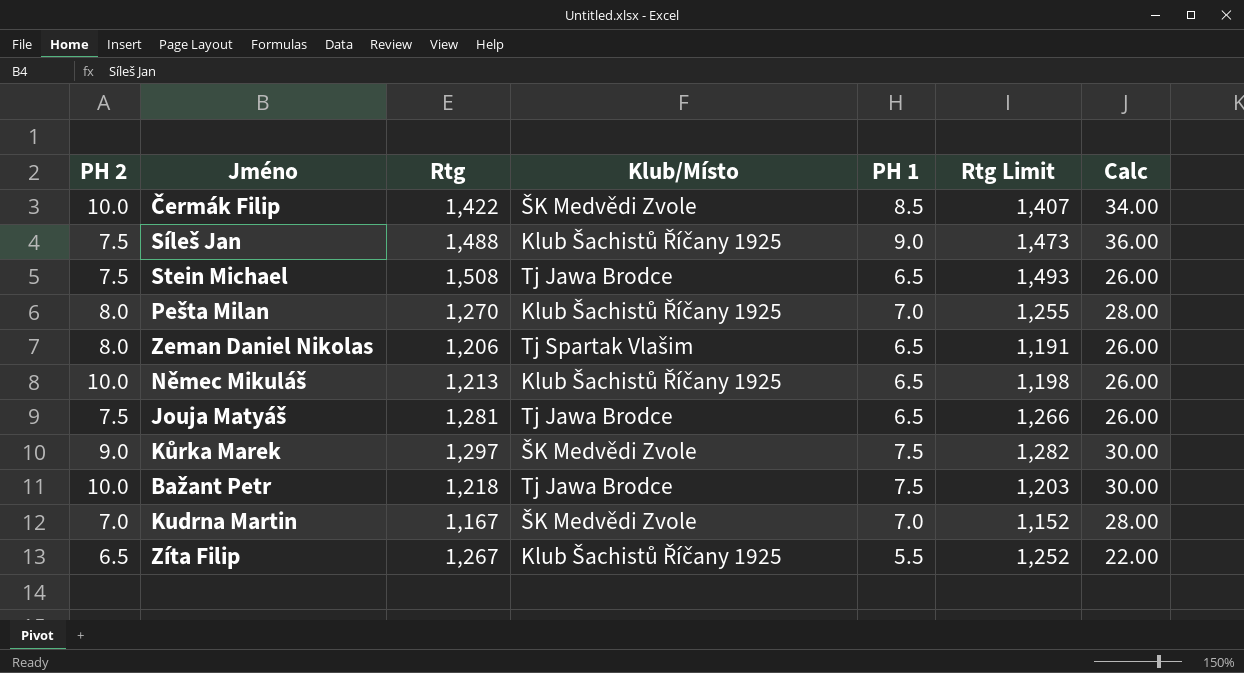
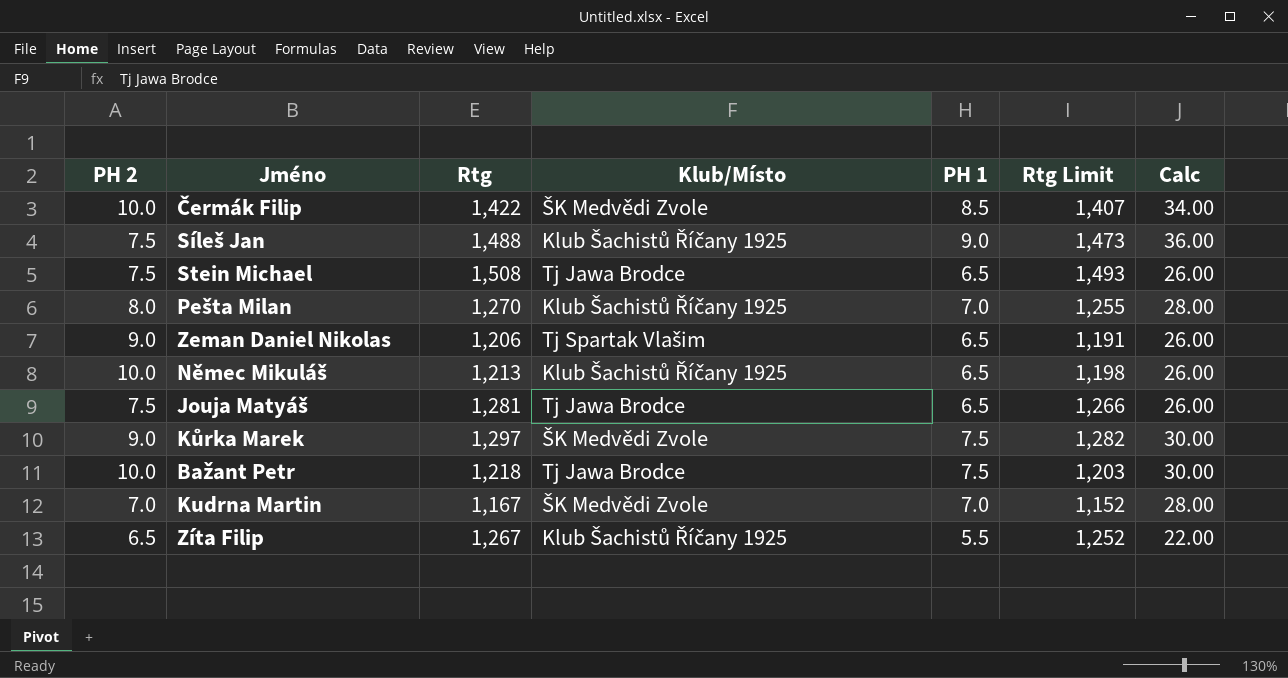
Zeman Daniel Nikolas | PH 2: 8.0 -> 9.0

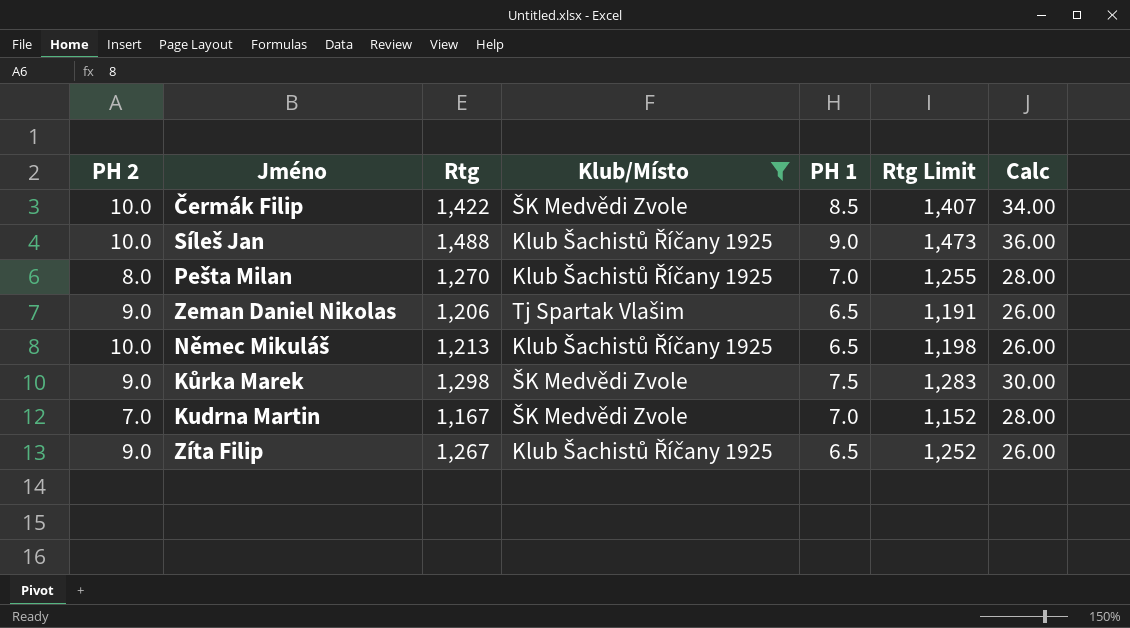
filter: none -> Klub/Místo != Tj Jawa Brodce
Síleš Jan | PH 2: 7.5 -> 10.0
Kůrka Marek | Rtg: 1,297 -> 1,298
Kůrka Marek | Rtg Limit: 1,282 -> 1,283
Zíta Filip | PH 2: 6.5 -> 9.0
Zíta Filip | PH 1: 5.5 -> 6.5
Zíta Filip | Calc: 22.00 -> 26.00

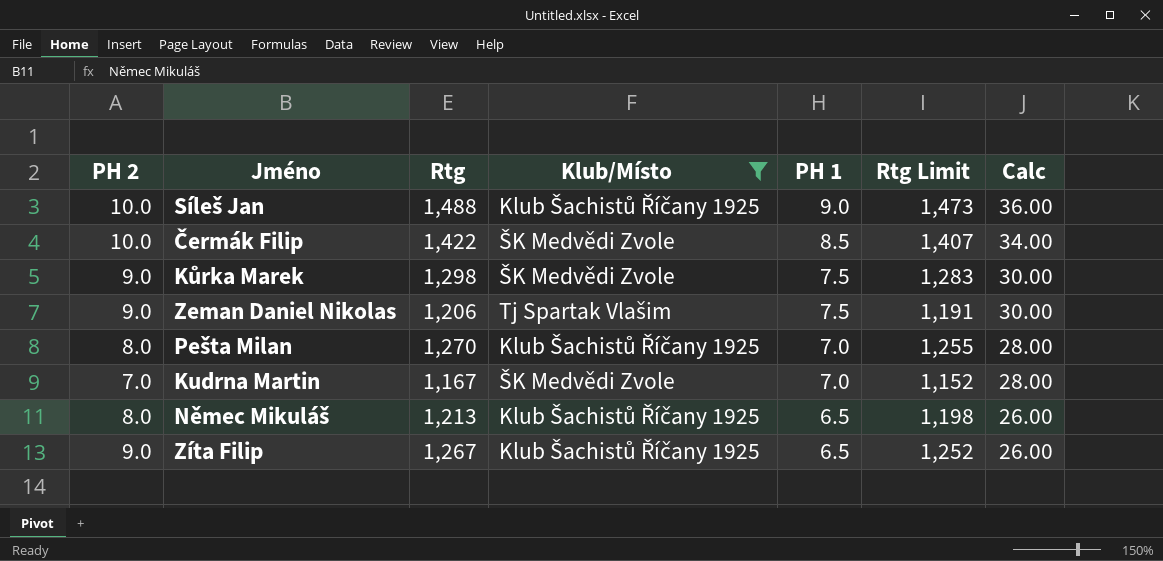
row order: none -> PH 1 descending
Zeman Daniel Nikolas | PH 1: 6.5 -> 7.5
Zeman Daniel Nikolas | Calc: 26.00 -> 30.00
Němec Mikuláš | PH 2: 10.0 -> 8.0

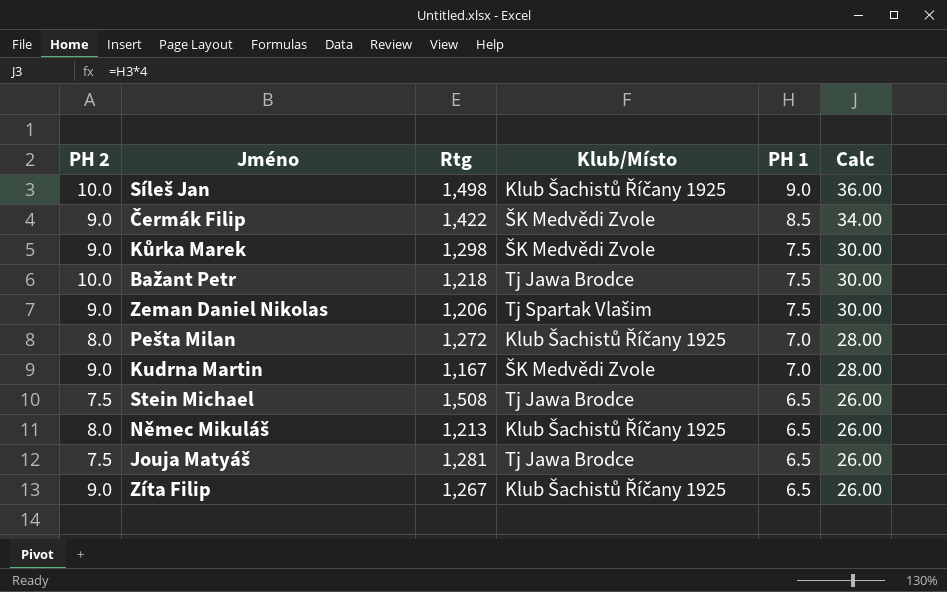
filter: Klub/Místo != Tj Jawa Brodce -> none
column Rtg Limit | formula: [Rtg] - 15 -> none
Síleš Jan | Rtg: 1,488 -> 1,498
Čermák Filip | PH 2: 10.0 -> 9.0
Pešta Milan | Rtg: 1,270 -> 1,272
Kudrna Martin | PH 2: 7.0 -> 9.0

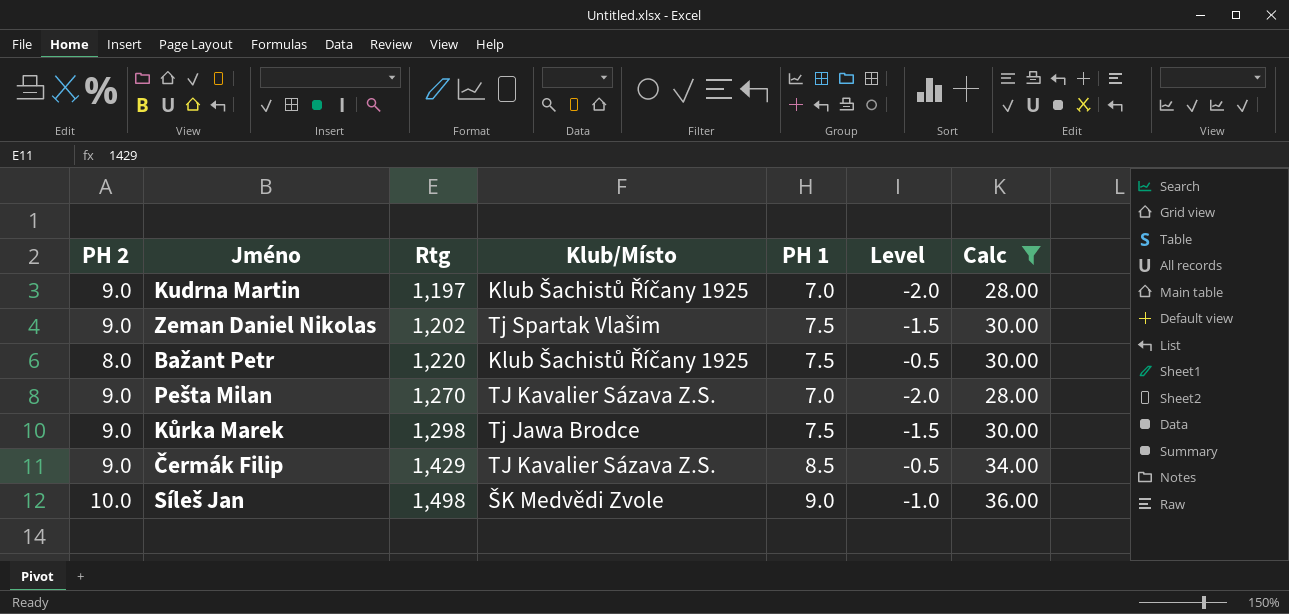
filter: none -> Calc != 26.00
row order: PH 1 descending -> Rtg ascending
column Level | formula: none -> [PH 1] - [PH 2]
Kudrna Martin | Rtg: 1,167 -> 1,197
Kudrna Martin | Klub/Místo: ŠK Medvědi Zvole -> Klub Šachistů Říčany 1925
Zeman Daniel Nikolas | Rtg: 1,206 -> 1,202
Bažant Petr | PH 2: 10.0 -> 8.0
Bažant Petr | Rtg: 1,218 -> 1,220
Bažant Petr | Klub/Místo: Tj Jawa Brodce -> Klub Šachistů Říčany 1925
Pešta Milan | PH 2: 8.0 -> 9.0
Pešta Milan | Rtg: 1,272 -> 1,270
Pešta Milan | Klub/Místo: Klub Šachistů Říčany 1925 -> TJ Kavalier Sázava Z.S.
Kůrka Marek | Klub/Místo: ŠK Medvědi Zvole -> Tj Jawa Brodce
Čermák Filip | Rtg: 1,422 -> 1,429
Čermák Filip | Klub/Místo: ŠK Medvědi Zvole -> TJ Kavalier Sázava Z.S.
Síleš Jan | Klub/Místo: Klub Šachistů Říčany 1925 -> ŠK Medvědi Zvole

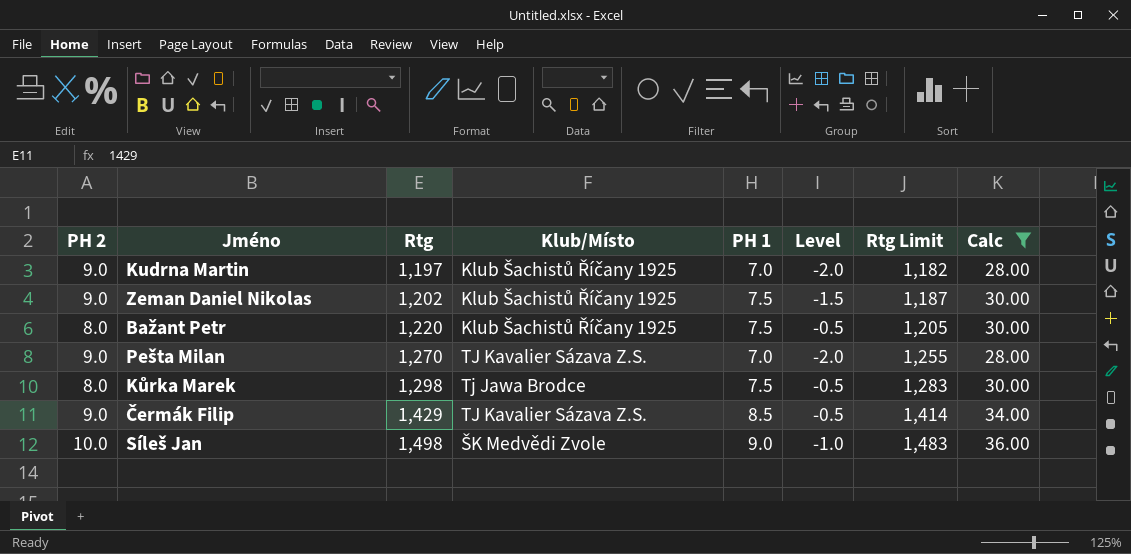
column Rtg Limit | formula: none -> [Rtg] - 15
Zeman Daniel Nikolas | Klub/Místo: Tj Spartak Vlašim -> Klub Šachistů Říčany 1925
Kůrka Marek | PH 2: 9.0 -> 8.0
Kůrka Marek | Level: -1.5 -> -0.5

